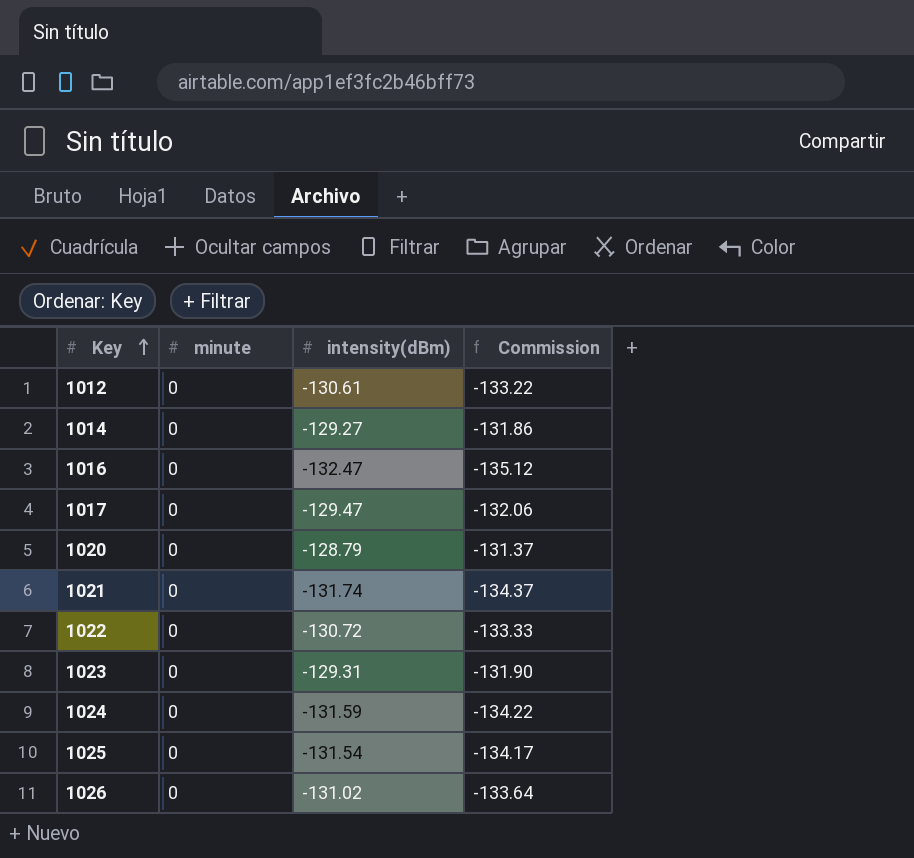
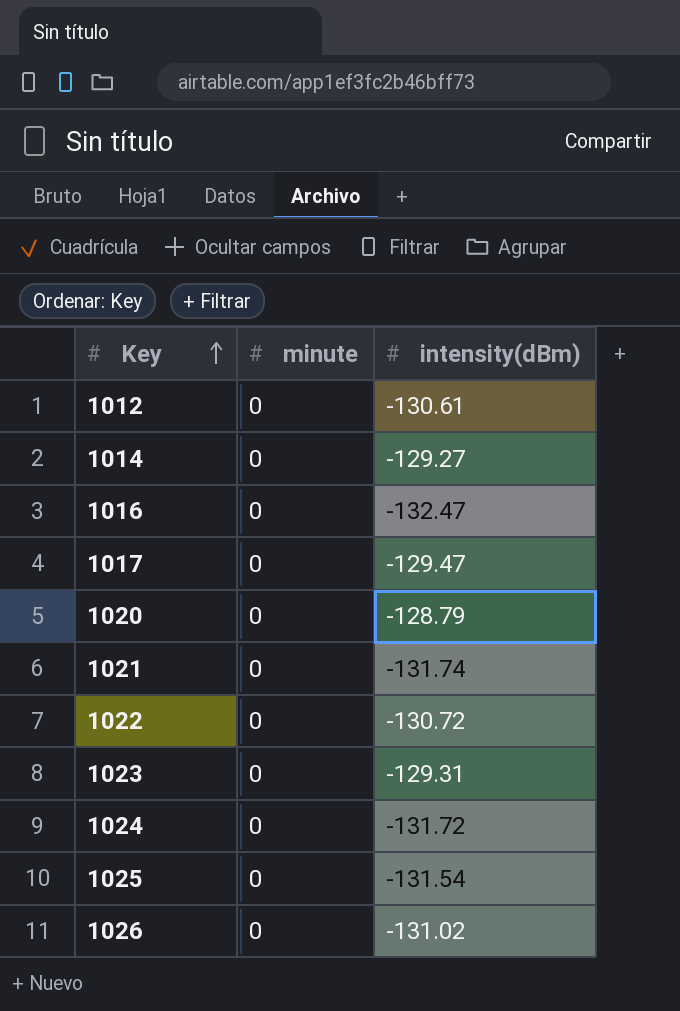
column Commission | formula: [intensity(dBm)] * 1.02 -> none
1024 | intensity(dBm): -131.59 -> -131.72

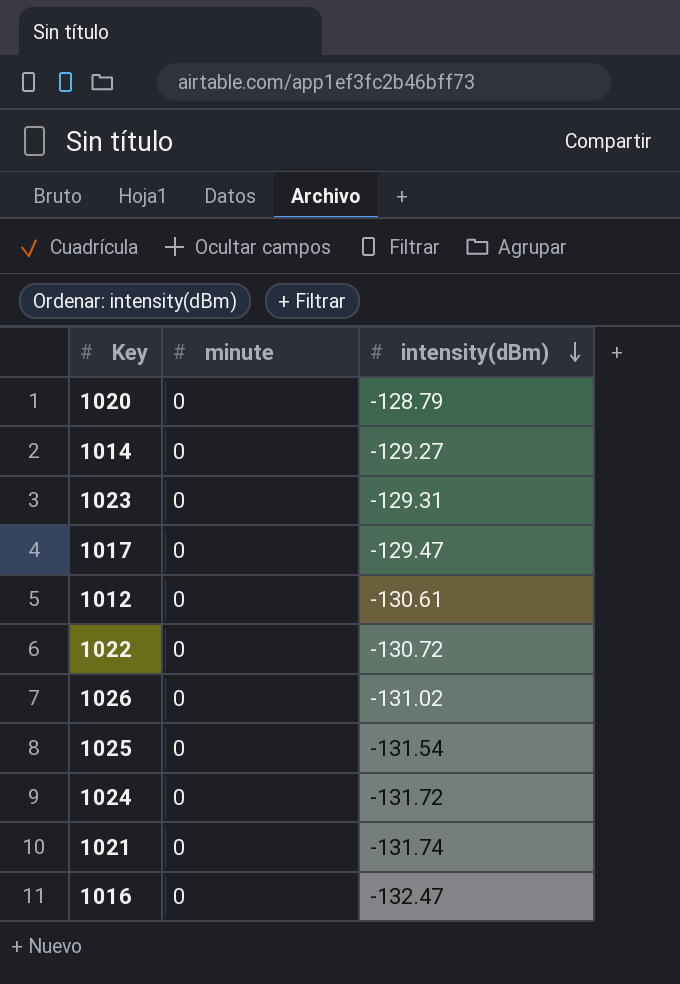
row order: Key ascending -> intensity(dBm) descending

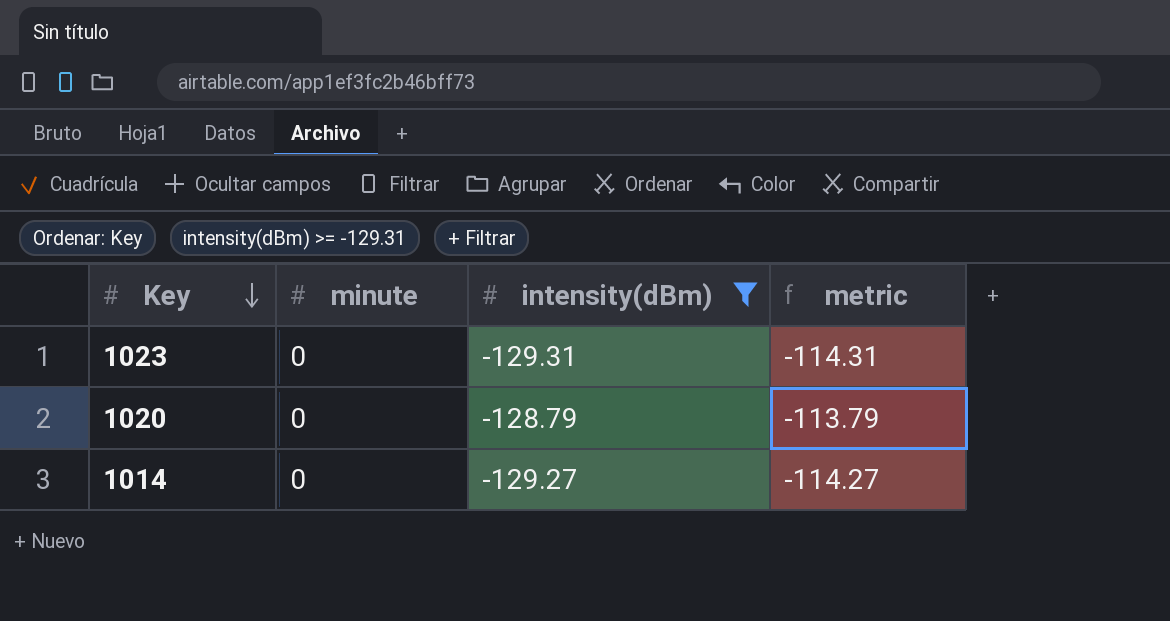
filter: none -> intensity(dBm) >= -129.31
row order: intensity(dBm) descending -> Key descending
column metric | formula: none -> [intensity(dBm)] + 15

